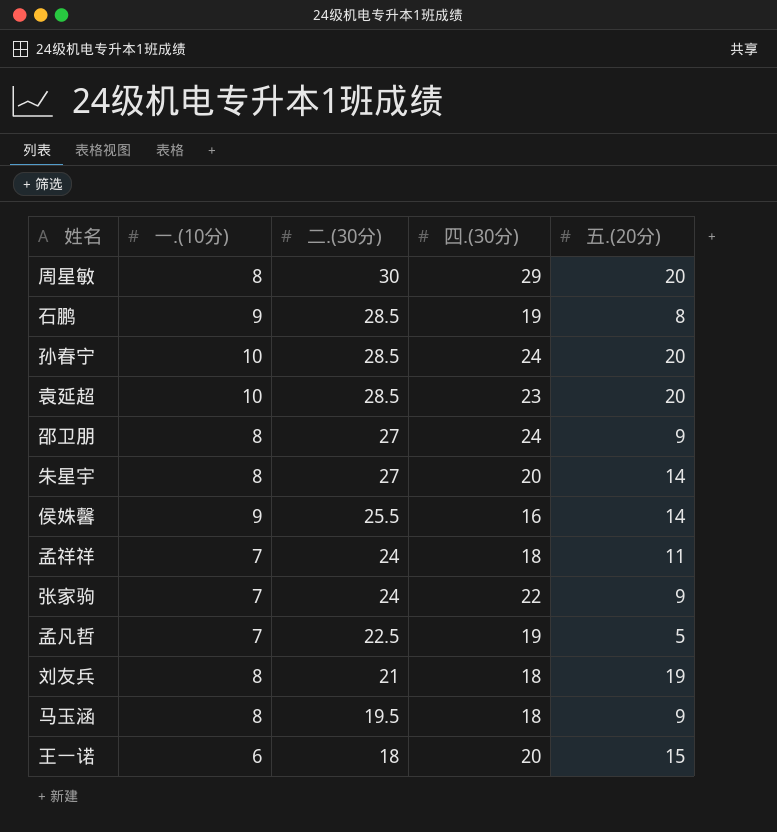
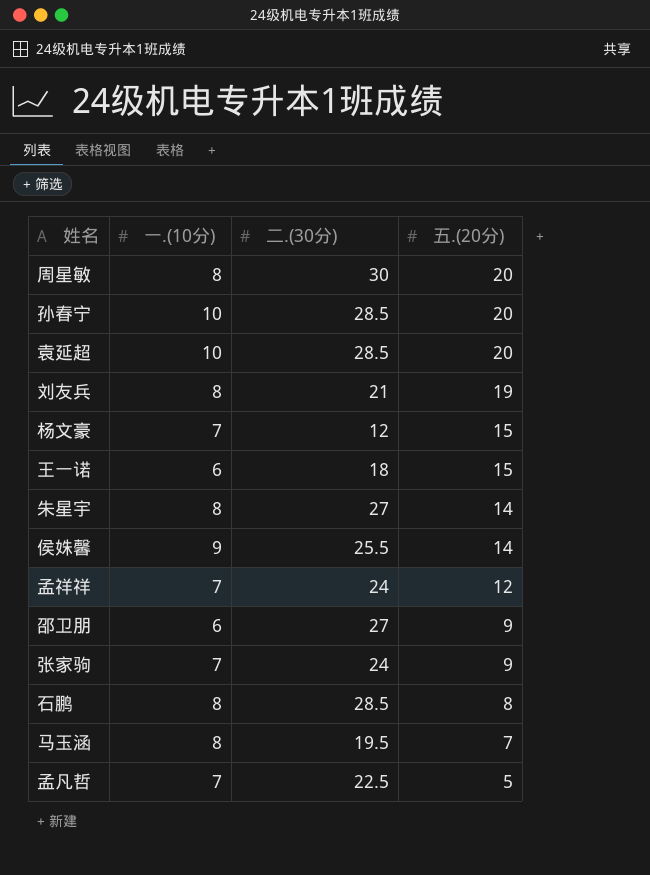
row order: 二.(30分) descending -> 五.(20分) descending
column 四.(30分) | position: 4 -> none
row 杨文豪: none -> 7 | 12 | 15
孟祥祥 | 五.(20分): 11 -> 12
邵卫朋 | 一.(10分): 8 -> 6
石鹏 | 一.(10分): 9 -> 8
马玉涵 | 五.(20分): 9 -> 7

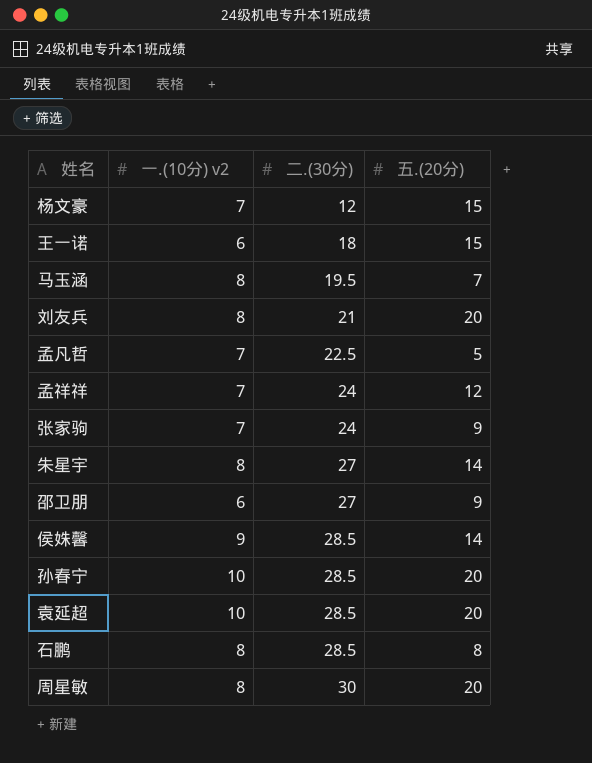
row order: 五.(20分) descending -> 二.(30分) ascending
column name: 一.(10分) -> 一.(10分) v2
刘友兵 | 五.(20分): 19 -> 20
侯姝馨 | 二.(30分): 25.5 -> 28.5

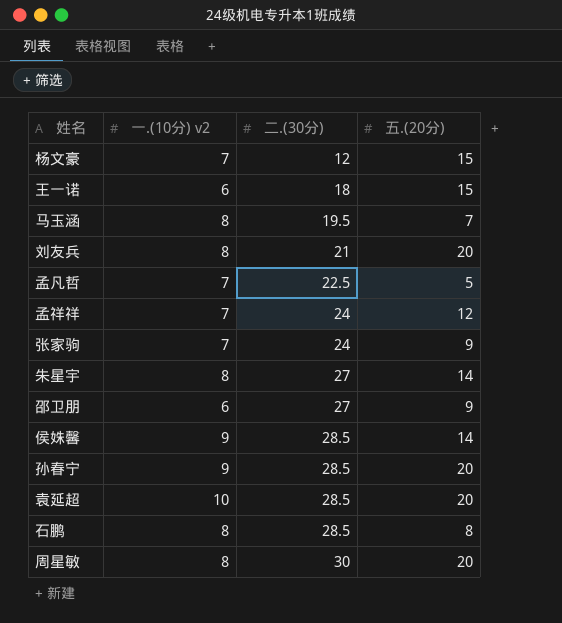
孙春宁 | 一.(10分) v2: 10 -> 9

